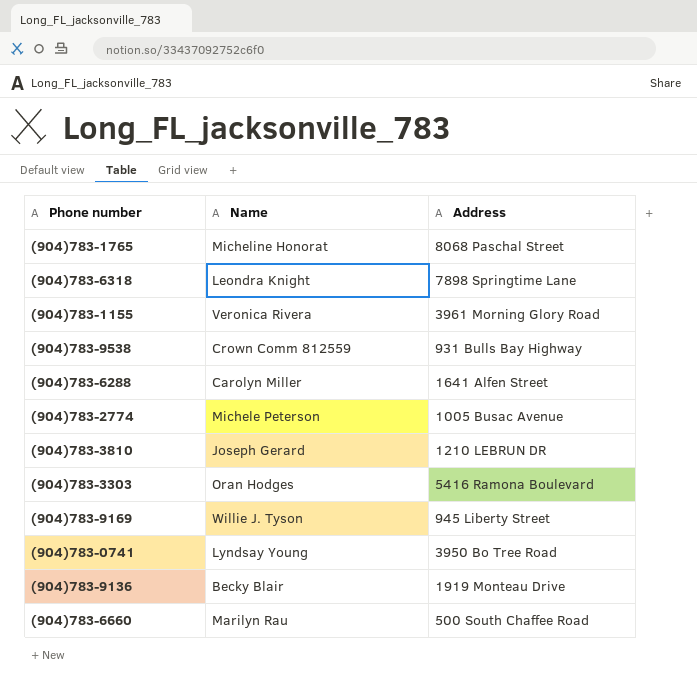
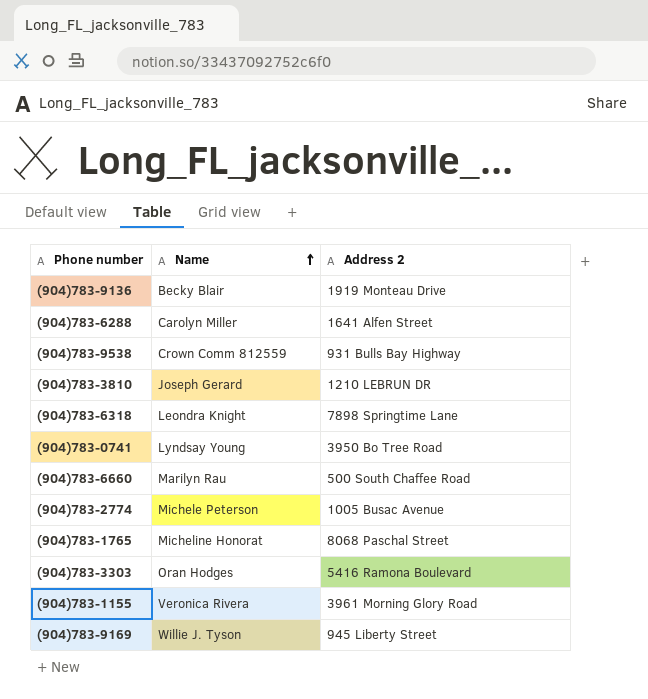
row order: none -> Name ascending
column name: Address -> Address 2

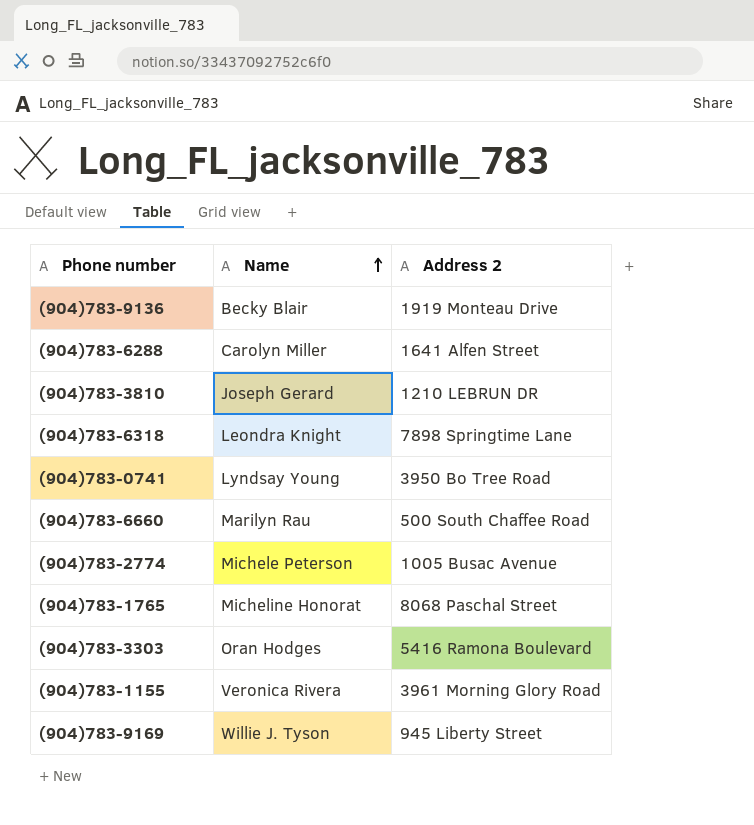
row (904)783-9538: Crown Comm 812559 | 931 Bulls Bay Highway -> none

